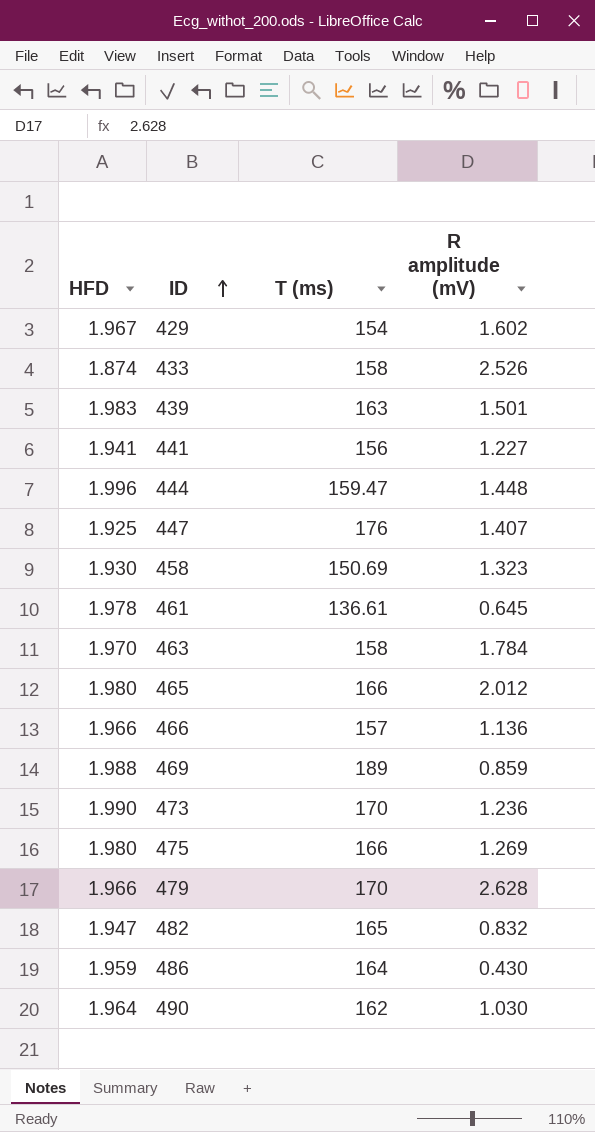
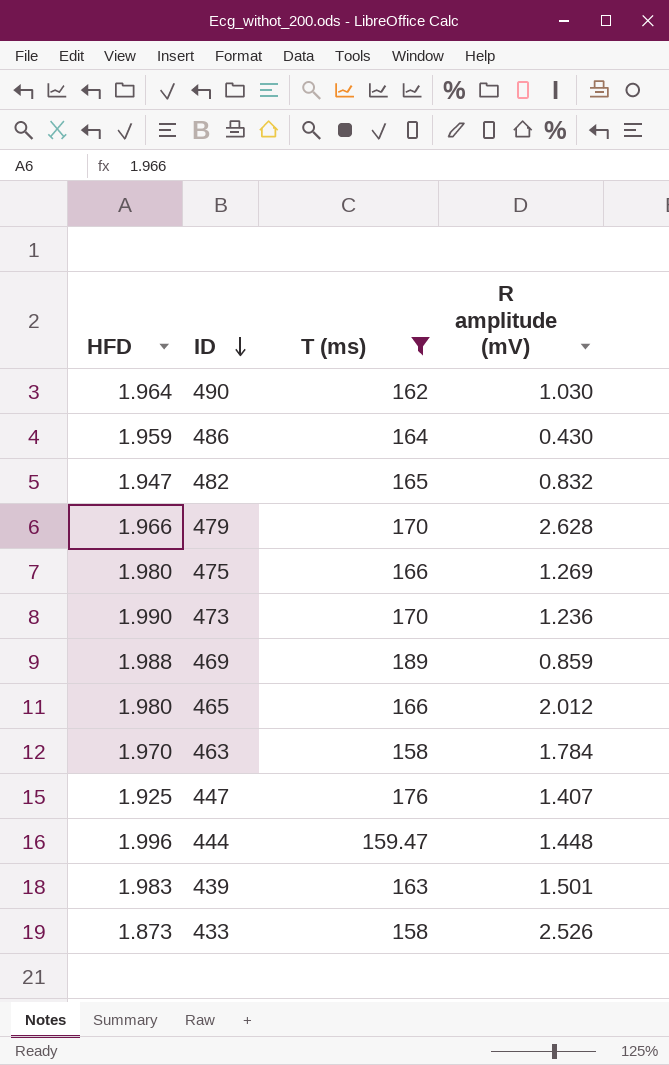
filter: none -> T (ms) >= 158
row order: ID ascending -> ID descending
433 | HFD: 1.874 -> 1.873

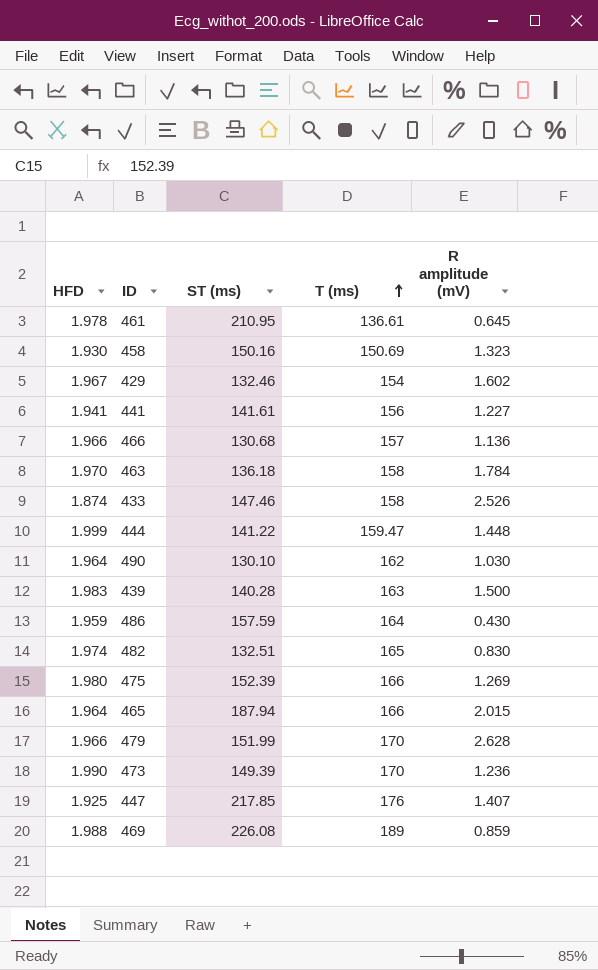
filter: T (ms) >= 158 -> none
row order: ID descending -> T (ms) ascending
column ST (ms) | position: none -> 3
433 | HFD: 1.873 -> 1.874
444 | HFD: 1.996 -> 1.999
439 | R amplitude (mV): 1.501 -> 1.500
482 | HFD: 1.947 -> 1.974
482 | R amplitude (mV): 0.832 -> 0.830
465 | HFD: 1.980 -> 1.964
465 | R amplitude (mV): 2.012 -> 2.015

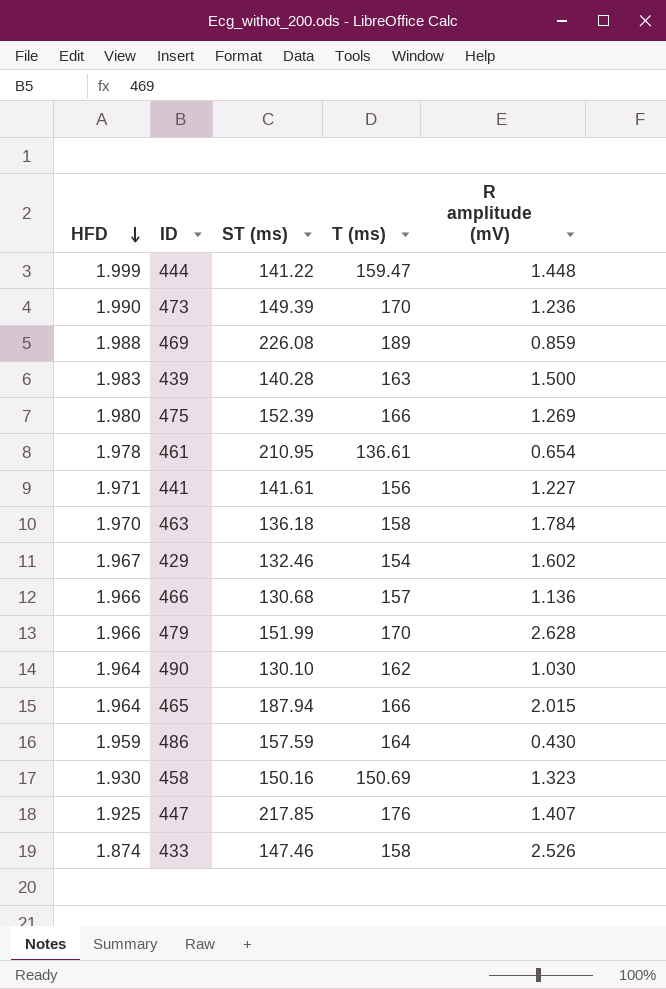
row order: T (ms) ascending -> HFD descending
row 482: 1.974 | 132.51 | 165 | 0.830 -> none
461 | R amplitude (mV): 0.645 -> 0.654
441 | HFD: 1.941 -> 1.971

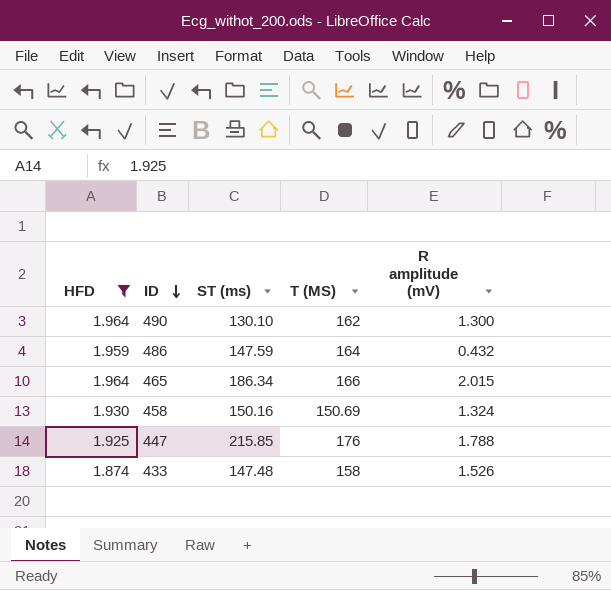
filter: none -> HFD <= 1.964
row order: HFD descending -> ID descending
column name: T (ms) -> T (MS)
490 | R amplitude (mV): 1.030 -> 1.300
486 | ST (ms): 157.59 -> 147.59
486 | R amplitude (mV): 0.430 -> 0.432
465 | ST (ms): 187.94 -> 186.34
458 | R amplitude (mV): 1.323 -> 1.324
447 | ST (ms): 217.85 -> 215.85
447 | R amplitude (mV): 1.407 -> 1.788
433 | ST (ms): 147.46 -> 147.48
433 | R amplitude (mV): 2.526 -> 1.526

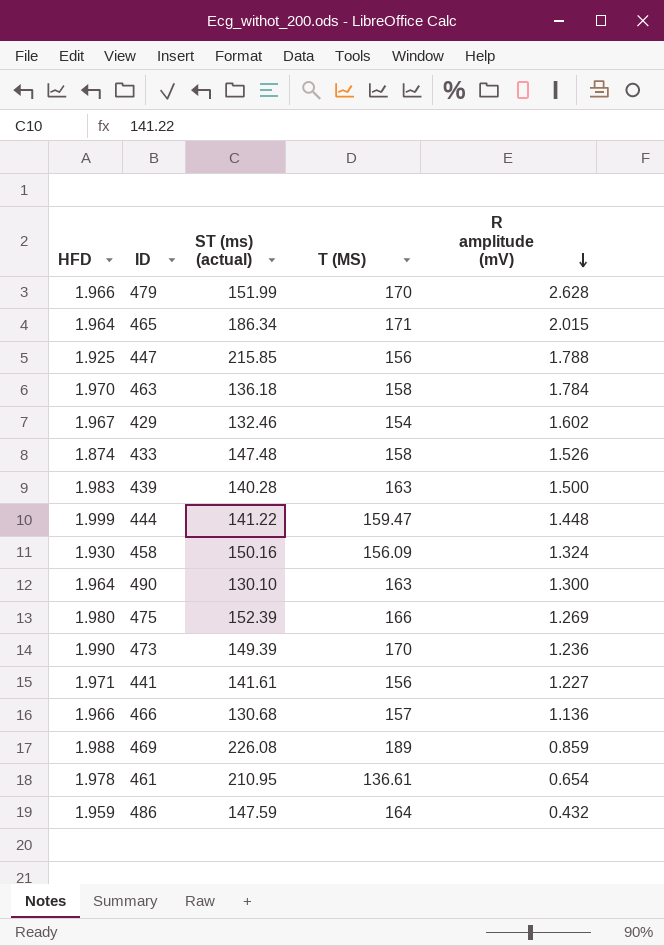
filter: HFD <= 1.964 -> none
row order: ID descending -> R amplitude (mV) descending
column name: ST (ms) -> ST (ms) (actual)
465 | T (MS): 166 -> 171
447 | T (MS): 176 -> 156
458 | T (MS): 150.69 -> 156.09
490 | T (MS): 162 -> 163

